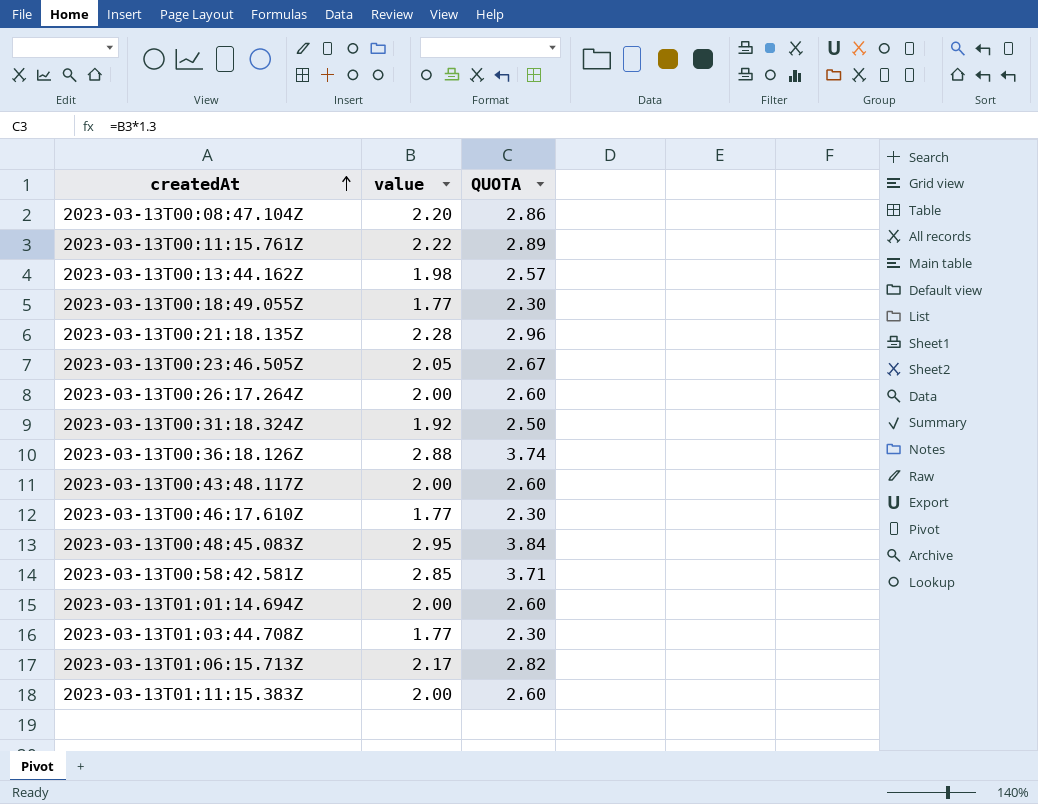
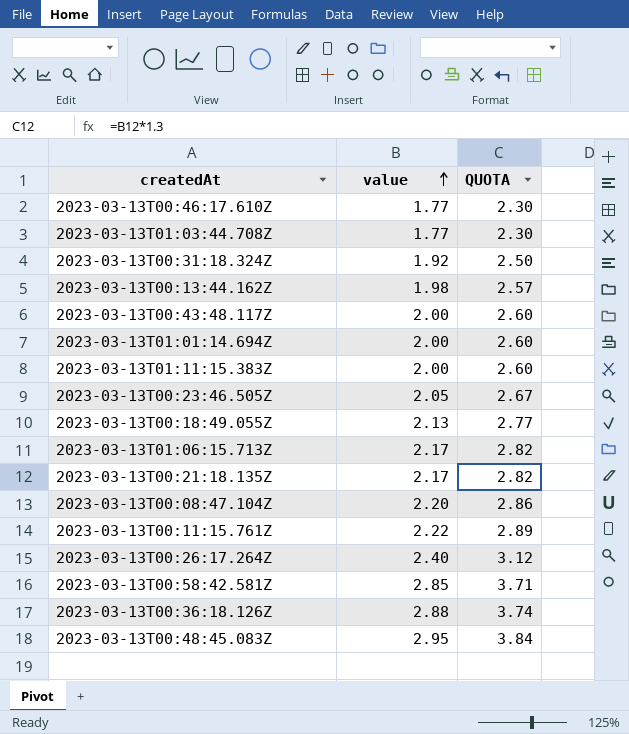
row order: createdAt ascending -> value ascending
2023-03-13T00:18:49.055Z | value: 1.77 -> 2.13
2023-03-13T00:18:49.055Z | QUOTA: 2.30 -> 2.77
2023-03-13T00:21:18.135Z | value: 2.28 -> 2.17
2023-03-13T00:21:18.135Z | QUOTA: 2.96 -> 2.82
2023-03-13T00:26:17.264Z | value: 2.00 -> 2.40
2023-03-13T00:26:17.264Z | QUOTA: 2.60 -> 3.12

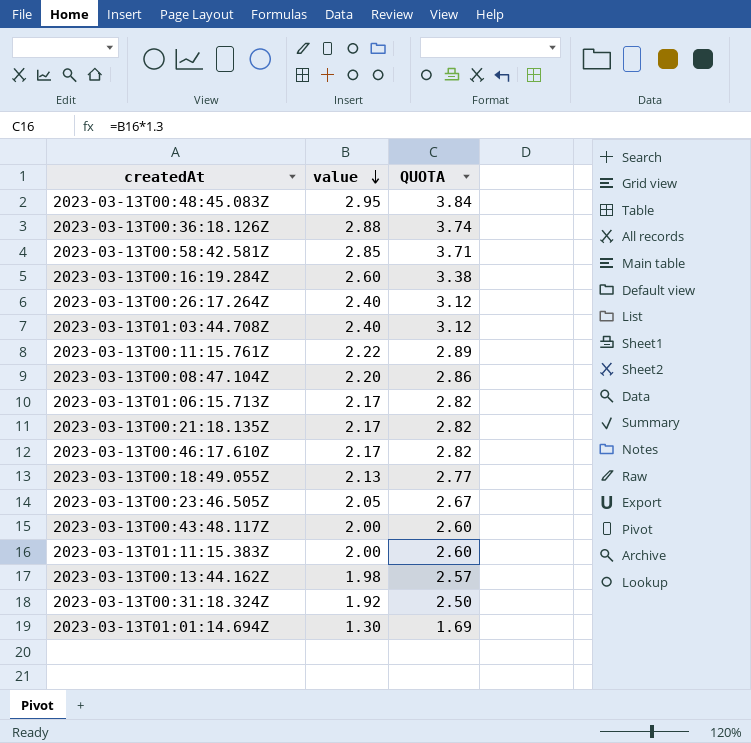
row order: value ascending -> value descending
row 2023-03-13T00:16:19.284Z: none -> 2.60 | 3.38
2023-03-13T01:03:44.708Z | value: 1.77 -> 2.40
2023-03-13T01:03:44.708Z | QUOTA: 2.30 -> 3.12
2023-03-13T00:46:17.610Z | value: 1.77 -> 2.17
2023-03-13T00:46:17.610Z | QUOTA: 2.30 -> 2.82
2023-03-13T01:01:14.694Z | value: 2.00 -> 1.30
2023-03-13T01:01:14.694Z | QUOTA: 2.60 -> 1.69

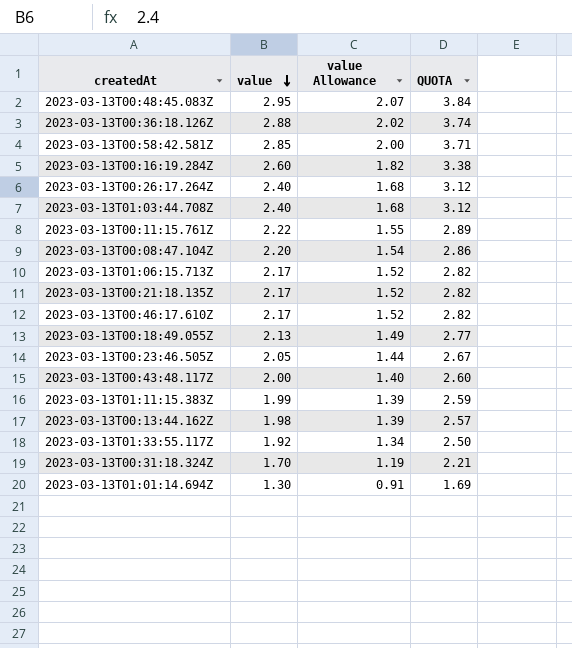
column value Allowance | formula: none -> [value] * 0.7
2023-03-13T01:11:15.383Z | value: 2.00 -> 1.99
2023-03-13T01:11:15.383Z | QUOTA: 2.60 -> 2.59
row 2023-03-13T01:33:55.117Z: none -> 1.92 | 1.34 | 2.50
2023-03-13T00:31:18.324Z | value: 1.92 -> 1.70
2023-03-13T00:31:18.324Z | QUOTA: 2.50 -> 2.21

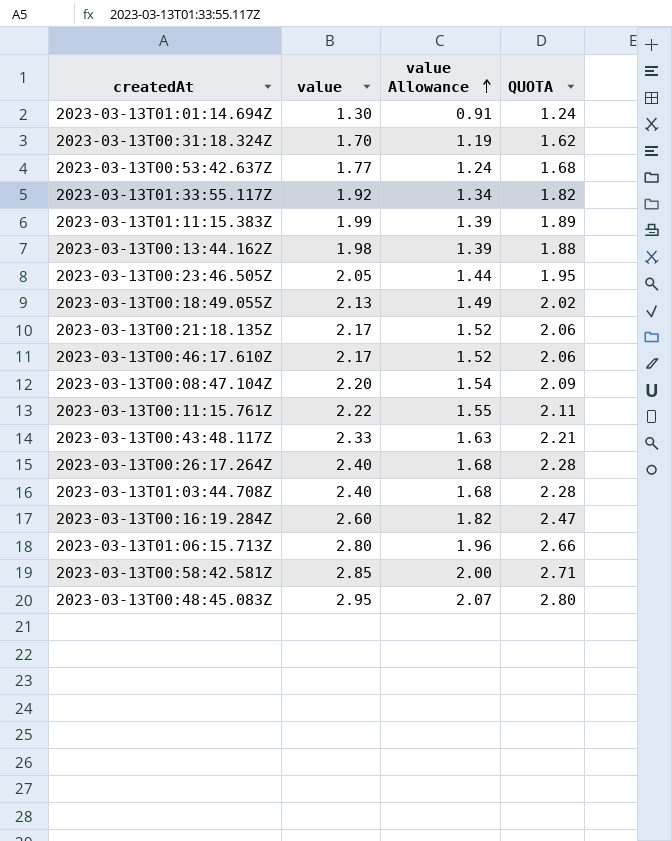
row order: value descending -> value Allowance ascending
column QUOTA | formula: [value] * 1.3 -> [value] * 0.95
row 2023-03-13T00:36:18.126Z: 2.88 | 2.02 | 3.74 -> none
row 2023-03-13T00:53:42.637Z: none -> 1.77 | 1.24 | 1.68
2023-03-13T00:43:48.117Z | value: 2.00 -> 2.33
2023-03-13T00:43:48.117Z | value Allowance: 1.40 -> 1.63
2023-03-13T01:06:15.713Z | value: 2.17 -> 2.80
2023-03-13T01:06:15.713Z | value Allowance: 1.52 -> 1.96

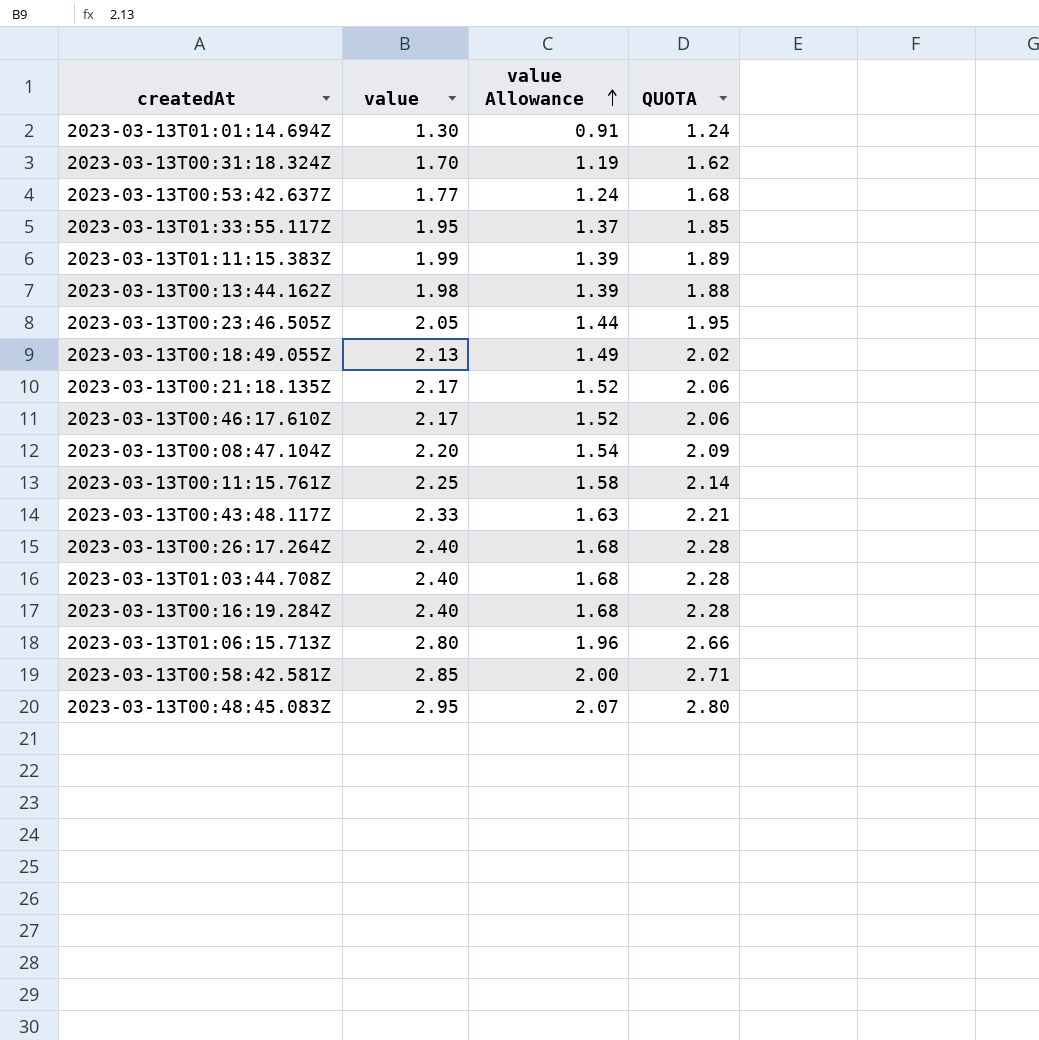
2023-03-13T01:33:55.117Z | value: 1.92 -> 1.95
2023-03-13T01:33:55.117Z | value Allowance: 1.34 -> 1.37
2023-03-13T01:33:55.117Z | QUOTA: 1.82 -> 1.85
2023-03-13T00:11:15.761Z | value: 2.22 -> 2.25
2023-03-13T00:11:15.761Z | value Allowance: 1.55 -> 1.58
2023-03-13T00:11:15.761Z | QUOTA: 2.11 -> 2.14
2023-03-13T00:16:19.284Z | value: 2.60 -> 2.40
2023-03-13T00:16:19.284Z | value Allowance: 1.82 -> 1.68
2023-03-13T00:16:19.284Z | QUOTA: 2.47 -> 2.28

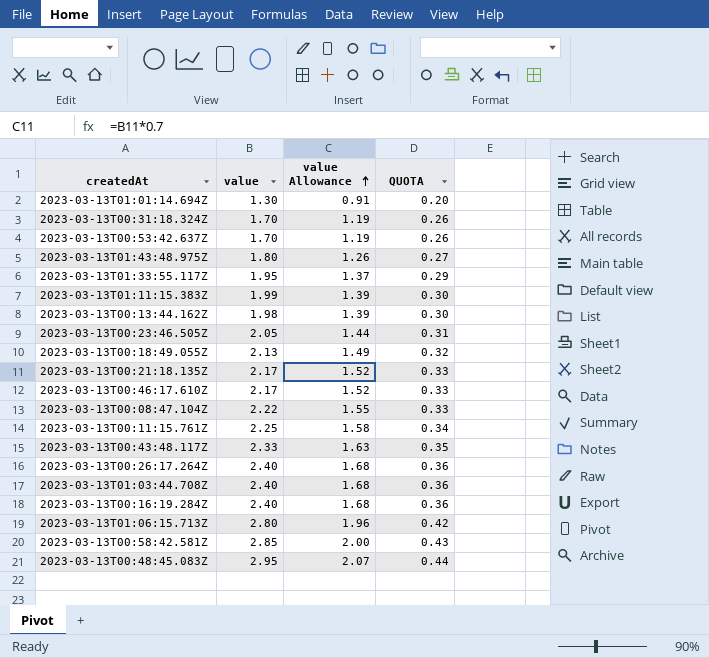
column QUOTA | formula: [value] * 0.95 -> [value] * 0.15
2023-03-13T00:53:42.637Z | value: 1.77 -> 1.70
2023-03-13T00:53:42.637Z | value Allowance: 1.24 -> 1.19
row 2023-03-13T01:43:48.975Z: none -> 1.80 | 1.26 | 0.27
2023-03-13T00:08:47.104Z | value: 2.20 -> 2.22
2023-03-13T00:08:47.104Z | value Allowance: 1.54 -> 1.55

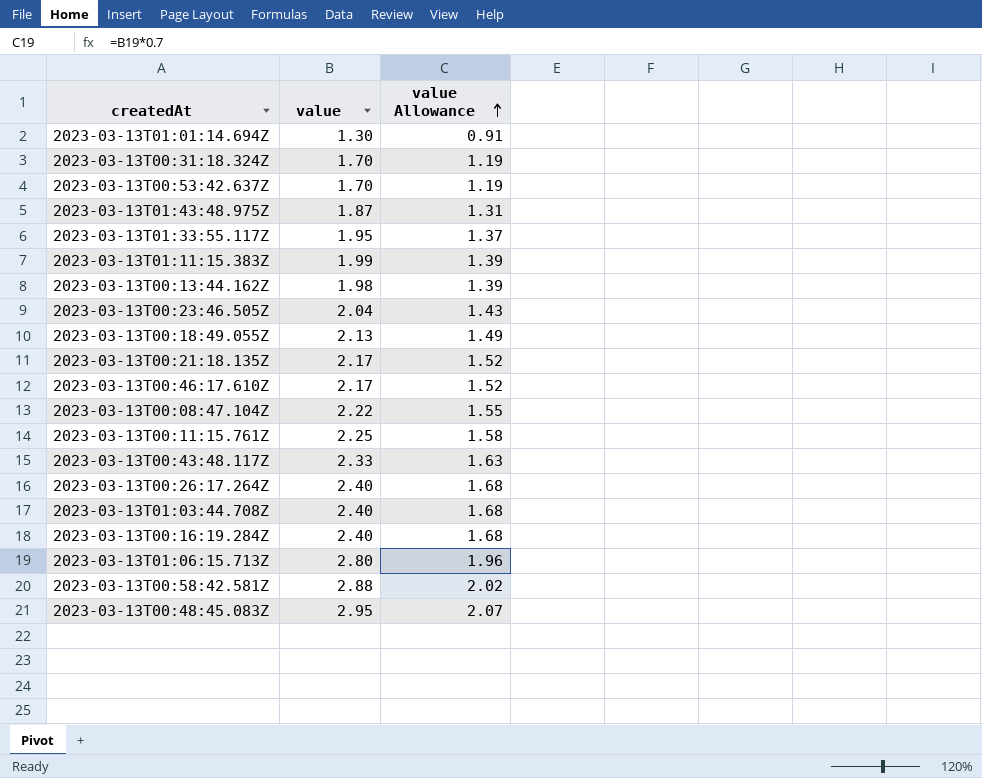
column QUOTA | formula: [value] * 0.15 -> none
2023-03-13T01:43:48.975Z | value: 1.80 -> 1.87
2023-03-13T01:43:48.975Z | value Allowance: 1.26 -> 1.31
2023-03-13T00:23:46.505Z | value: 2.05 -> 2.04
2023-03-13T00:23:46.505Z | value Allowance: 1.44 -> 1.43
2023-03-13T00:58:42.581Z | value: 2.85 -> 2.88
2023-03-13T00:58:42.581Z | value Allowance: 2.00 -> 2.02

